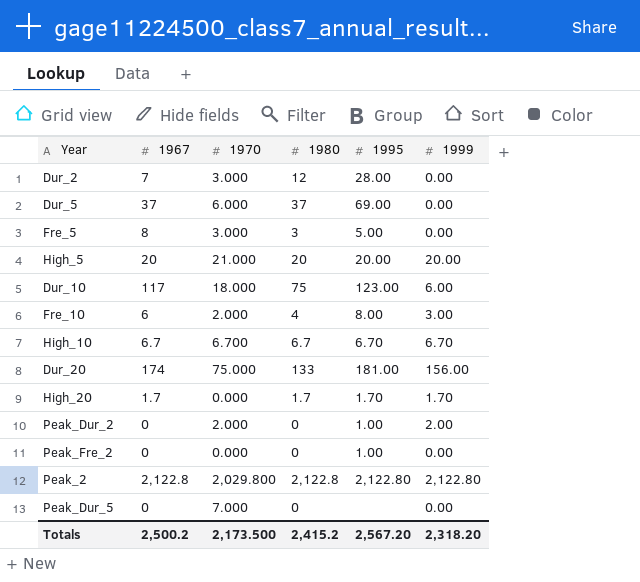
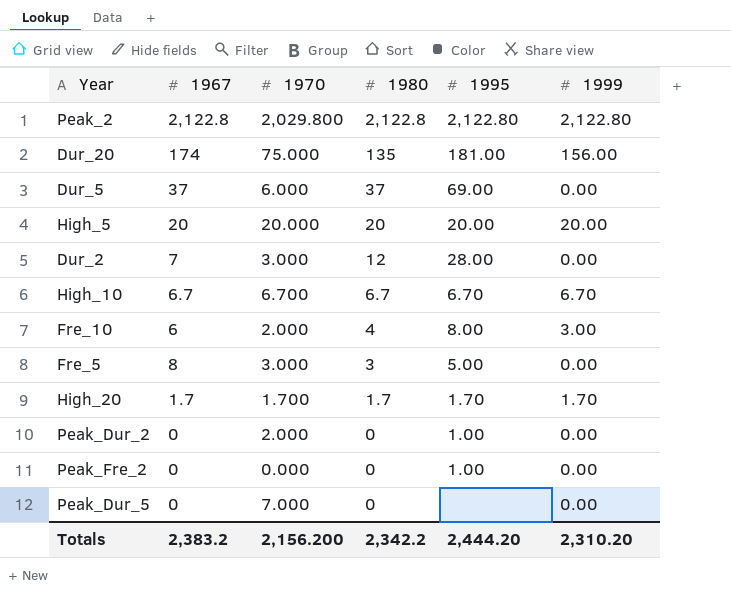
row order: none -> 1980 descending
row Dur_10: 117 | 18.000 | 75 | 123.00 | 6.00 -> none
Dur_20 | 1980: 133 -> 135
High_5 | 1970: 21.000 -> 20.000
High_20 | 1970: 0.000 -> 1.700
Peak_Dur_2 | 1999: 2.00 -> 0.00
Totals | 1967: 2,500.2 -> 2,383.2
Totals | 1970: 2,173.500 -> 2,156.200
Totals | 1980: 2,415.2 -> 2,342.2
Totals | 1995: 2,567.20 -> 2,444.20
Totals | 1999: 2,318.20 -> 2,310.20

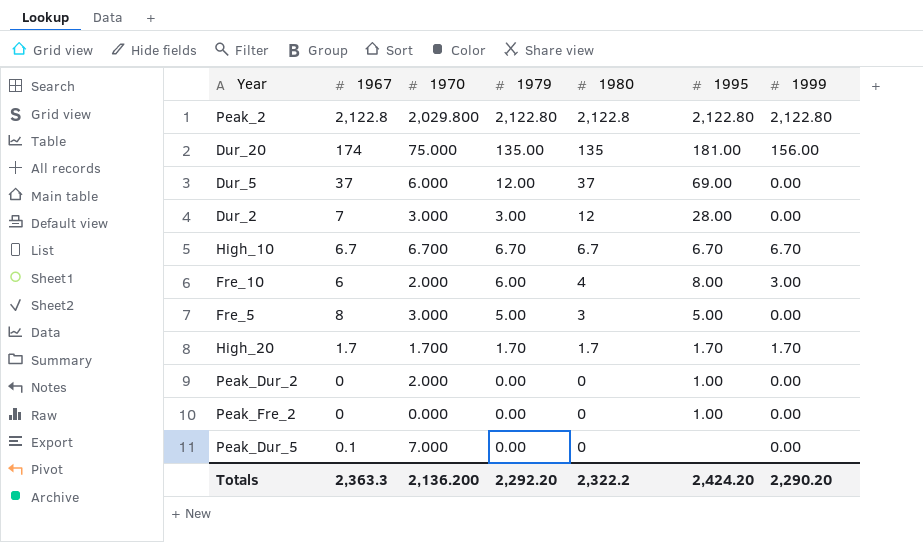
column 1979 | position: none -> 4
row High_5: 20 | 20.000 | 20 | 20.00 | 20.00 -> none
Peak_Dur_5 | 1967: 0 -> 0.1
Totals | 1967: 2,383.2 -> 2,363.3
Totals | 1970: 2,156.200 -> 2,136.200
Totals | 1980: 2,342.2 -> 2,322.2
Totals | 1995: 2,444.20 -> 2,424.20
Totals | 1999: 2,310.20 -> 2,290.20

